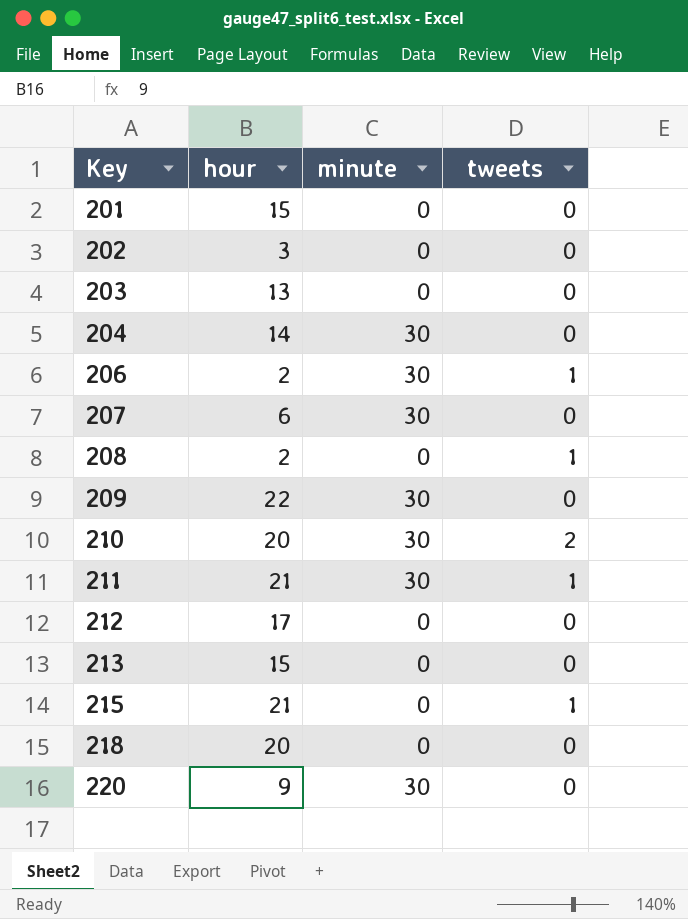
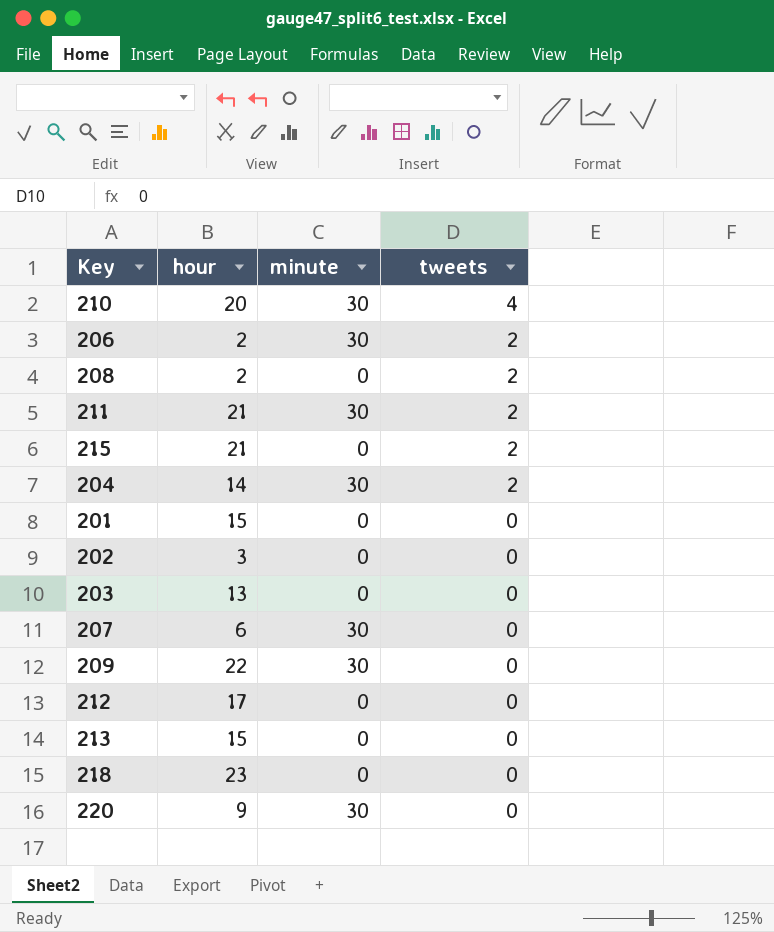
row order: Key ascending -> tweets descending
210 | tweets: 2 -> 4
206 | tweets: 1 -> 2
208 | tweets: 1 -> 2
211 | tweets: 1 -> 2
215 | tweets: 1 -> 2
204 | tweets: 0 -> 2
218 | hour: 20 -> 23

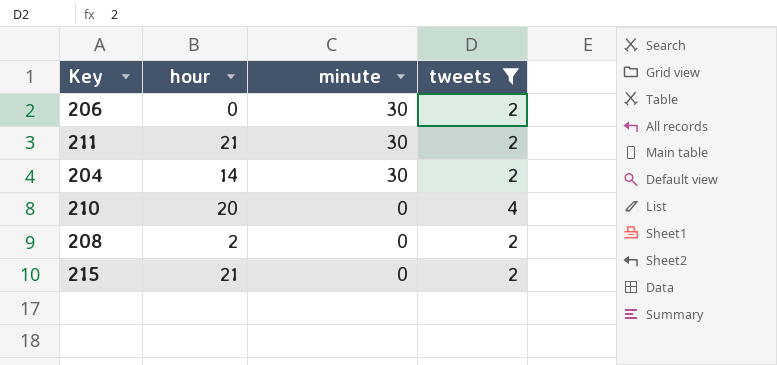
filter: none -> tweets != 0
row order: tweets descending -> minute descending
206 | hour: 2 -> 0
210 | minute: 30 -> 0

